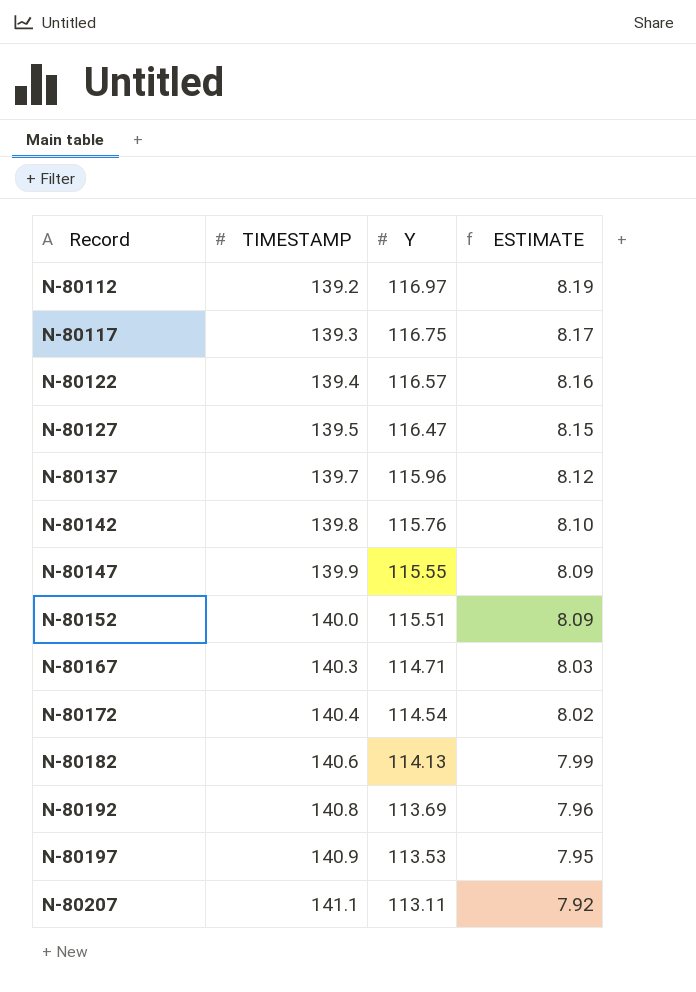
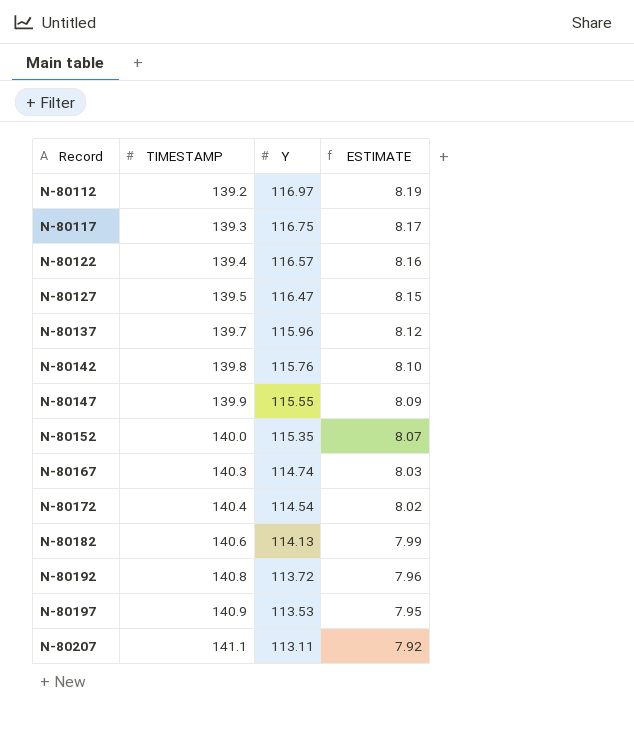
N-80152 | Y: 115.51 -> 115.35
N-80152 | ESTIMATE: 8.09 -> 8.07
N-80167 | Y: 114.71 -> 114.74
N-80192 | Y: 113.69 -> 113.72

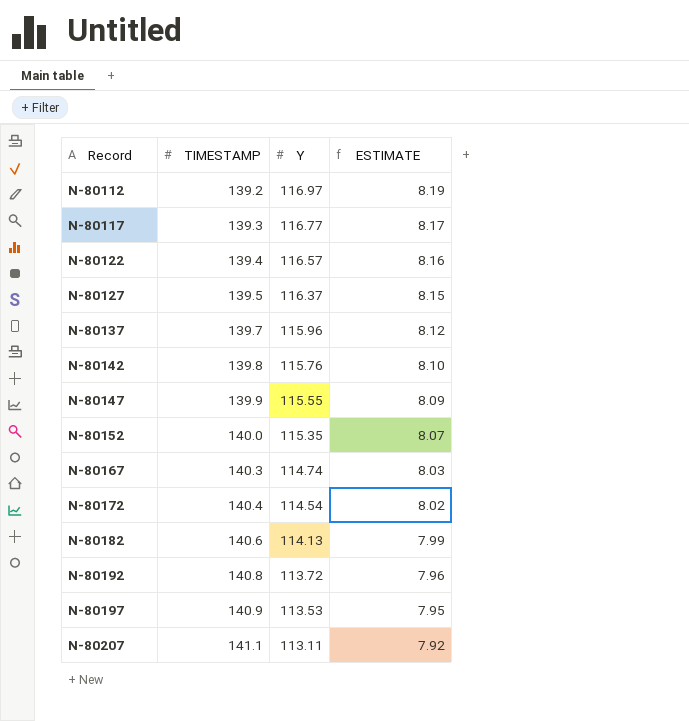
N-80117 | Y: 116.75 -> 116.77
N-80127 | Y: 116.47 -> 116.37

